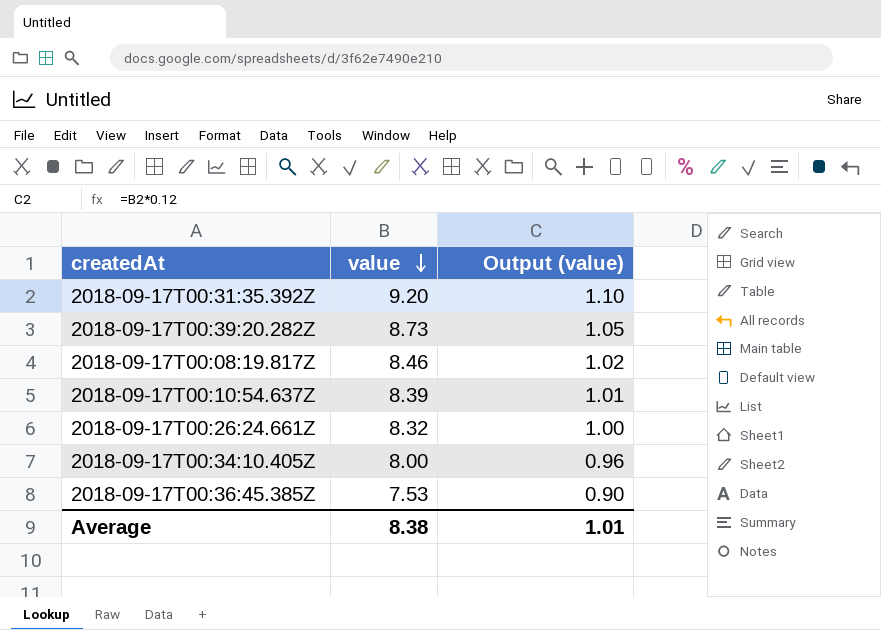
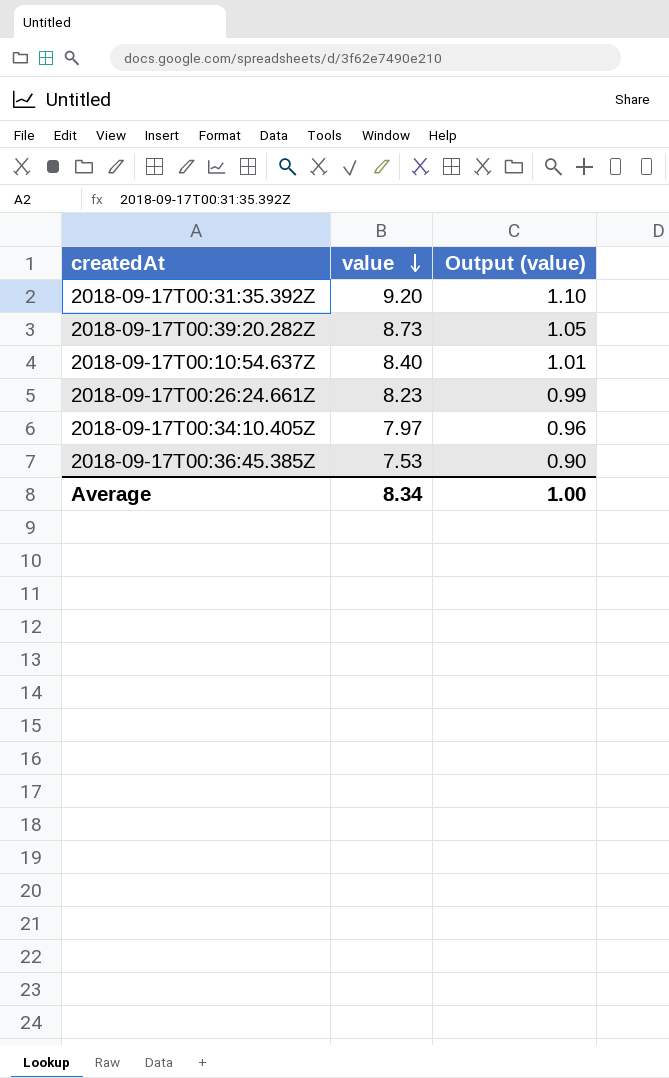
row 2018-09-17T00:08:19.817Z: 8.46 | 1.02 -> none
2018-09-17T00:10:54.637Z | value: 8.39 -> 8.40
2018-09-17T00:26:24.661Z | value: 8.32 -> 8.23
2018-09-17T00:26:24.661Z | Output (value): 1.00 -> 0.99
2018-09-17T00:34:10.405Z | value: 8.00 -> 7.97
Average | value: 8.38 -> 8.34
Average | Output (value): 1.01 -> 1.00

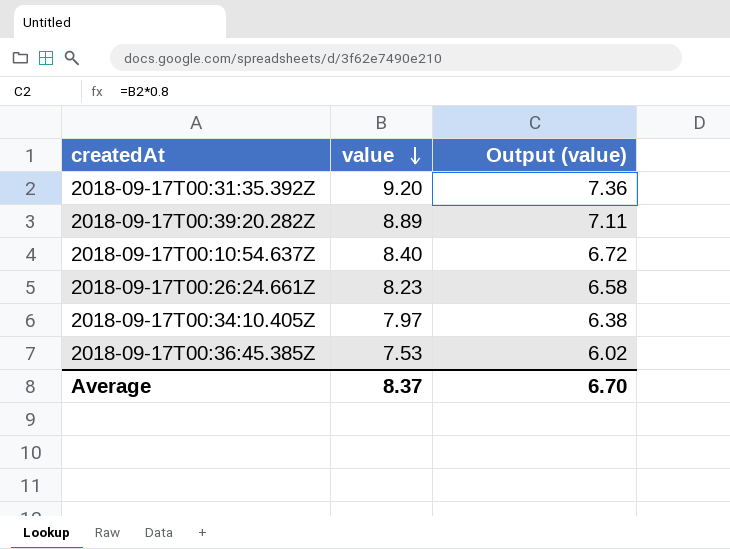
column Output (value) | formula: [value] * 0.12 -> [value] * 0.8
2018-09-17T00:39:20.282Z | value: 8.73 -> 8.89
Average | value: 8.34 -> 8.37
Average | Output (value): 1.00 -> 6.70

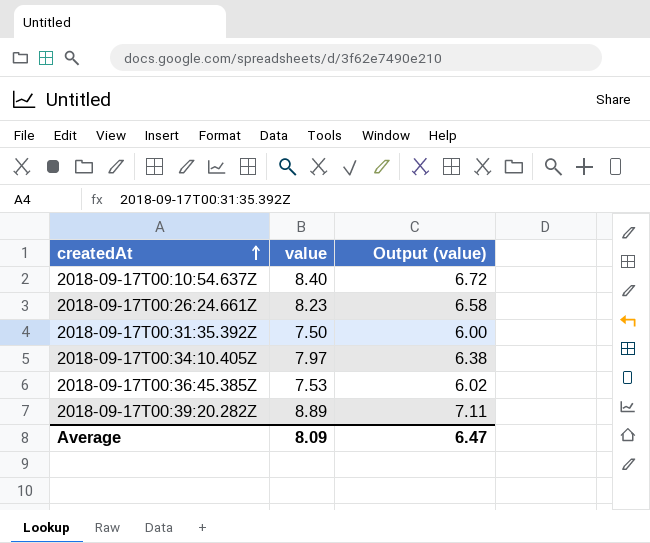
row order: value descending -> createdAt ascending
2018-09-17T00:31:35.392Z | value: 9.20 -> 7.50
2018-09-17T00:31:35.392Z | Output (value): 7.36 -> 6.00
Average | value: 8.37 -> 8.09
Average | Output (value): 6.70 -> 6.47

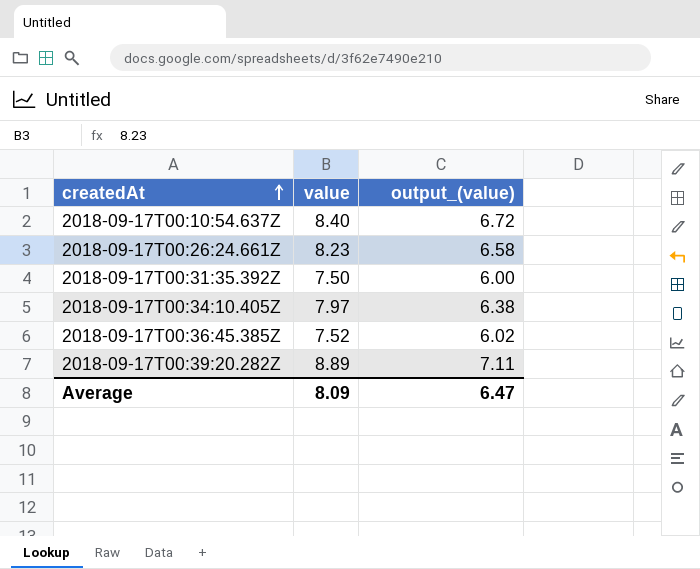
column name: Output (value) -> output_(value)
2018-09-17T00:36:45.385Z | value: 7.53 -> 7.52

